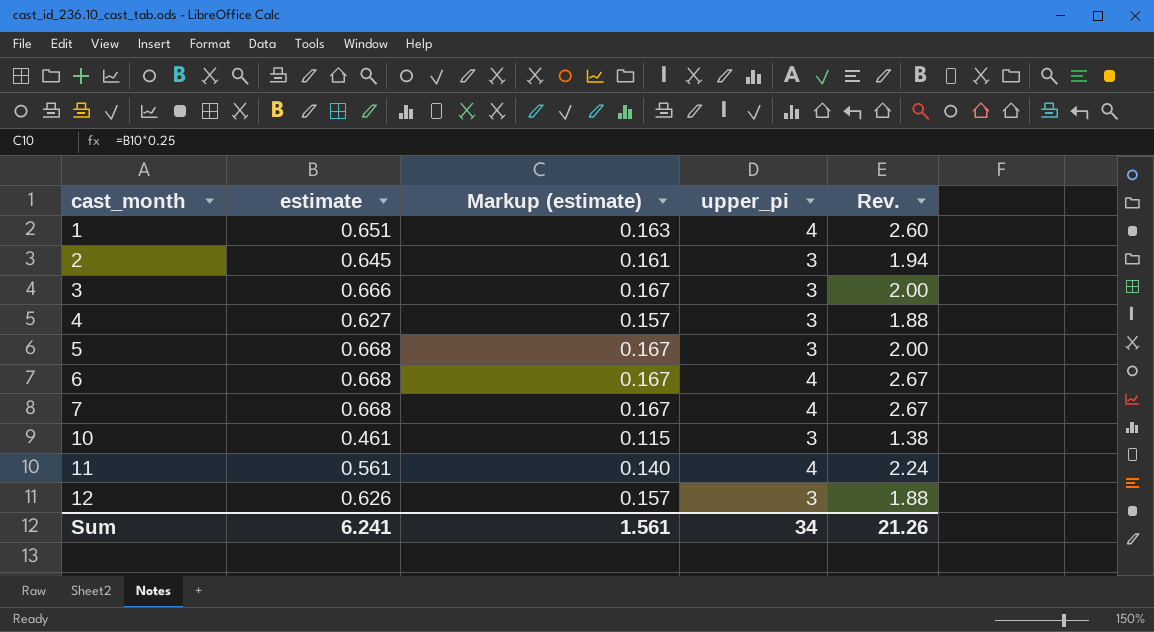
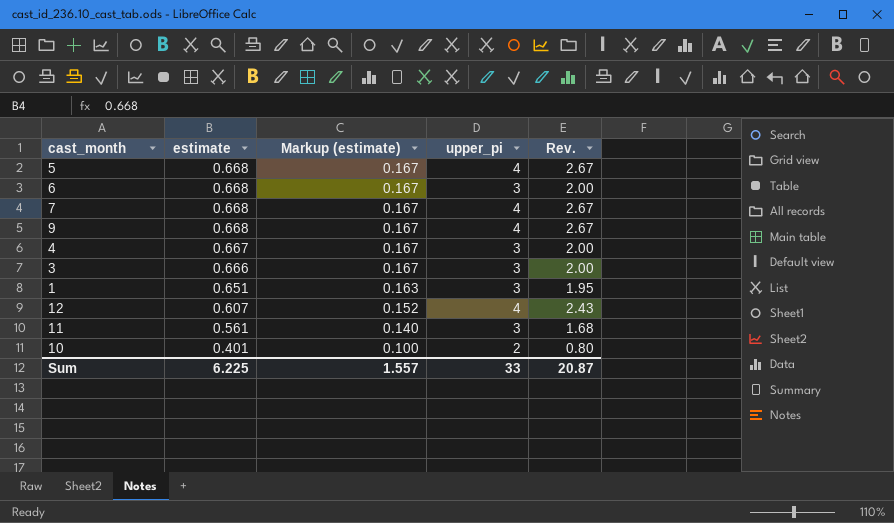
row order: cast_month ascending -> estimate descending
row 2: 0.645 | 0.161 | 3 | 1.94 -> none
5 | upper_pi: 3 -> 4
5 | Rev.: 2.00 -> 2.67
6 | upper_pi: 4 -> 3
6 | Rev.: 2.67 -> 2.00
row 9: none -> 0.668 | 0.167 | 4 | 2.67
4 | estimate: 0.627 -> 0.667
4 | Markup (estimate): 0.157 -> 0.167
4 | Rev.: 1.88 -> 2.00
1 | upper_pi: 4 -> 3
1 | Rev.: 2.60 -> 1.95
12 | estimate: 0.626 -> 0.607
12 | Markup (estimate): 0.157 -> 0.152
12 | upper_pi: 3 -> 4
12 | Rev.: 1.88 -> 2.43
11 | upper_pi: 4 -> 3
11 | Rev.: 2.24 -> 1.68
10 | estimate: 0.461 -> 0.401
10 | Markup (estimate): 0.115 -> 0.100
10 | upper_pi: 3 -> 2
10 | Rev.: 1.38 -> 0.80
Sum | estimate: 6.241 -> 6.225
Sum | Markup (estimate): 1.561 -> 1.557
Sum | upper_pi: 34 -> 33
Sum | Rev.: 21.26 -> 20.87

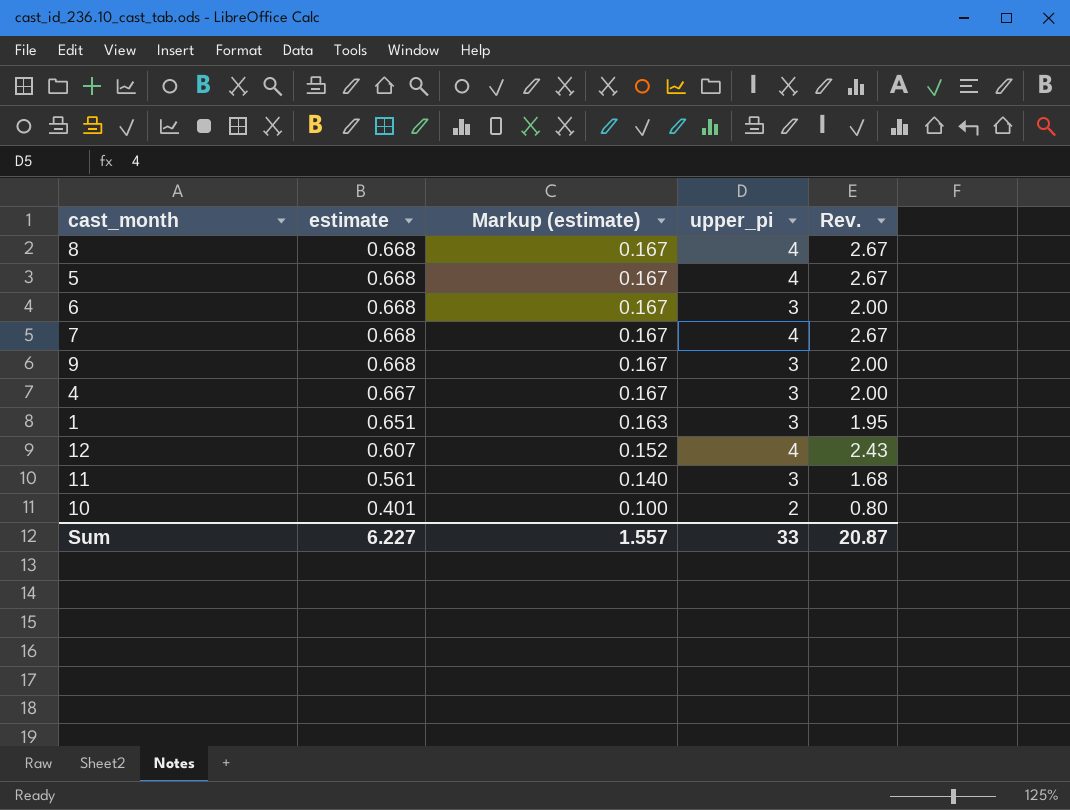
row 3: 0.666 | 0.167 | 3 | 2.00 -> none
row 8: none -> 0.668 | 0.167 | 4 | 2.67
9 | upper_pi: 4 -> 3
9 | Rev.: 2.67 -> 2.00
Sum | estimate: 6.225 -> 6.227

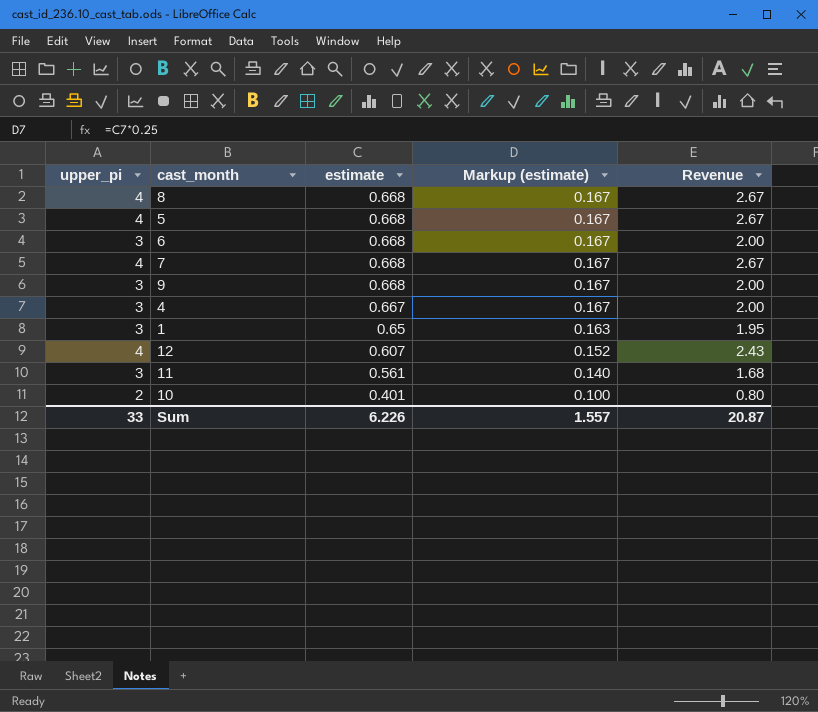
column upper_pi | position: 4 -> 1
column name: Rev. -> Revenue
1 | estimate: 0.651 -> 0.65
Sum | estimate: 6.227 -> 6.226

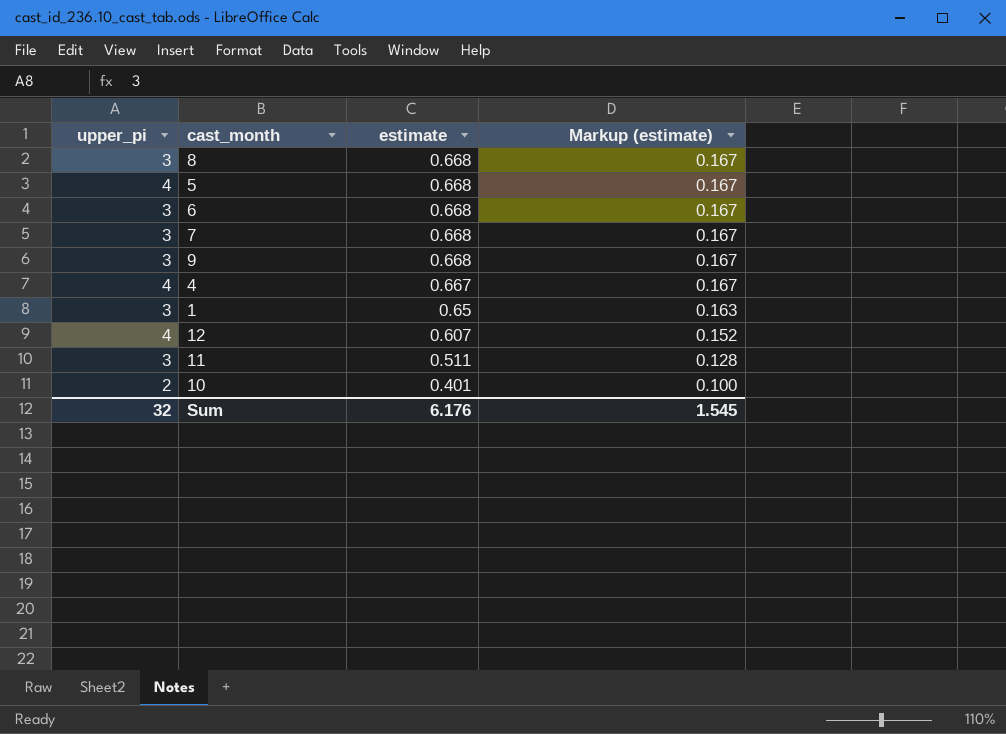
column Revenue | formula: [upper_pi] * [estimate] -> none
8 | upper_pi: 4 -> 3
7 | upper_pi: 4 -> 3
4 | upper_pi: 3 -> 4
11 | estimate: 0.561 -> 0.511
11 | Markup (estimate): 0.140 -> 0.128
Sum | upper_pi: 33 -> 32
Sum | estimate: 6.226 -> 6.176
Sum | Markup (estimate): 1.557 -> 1.545

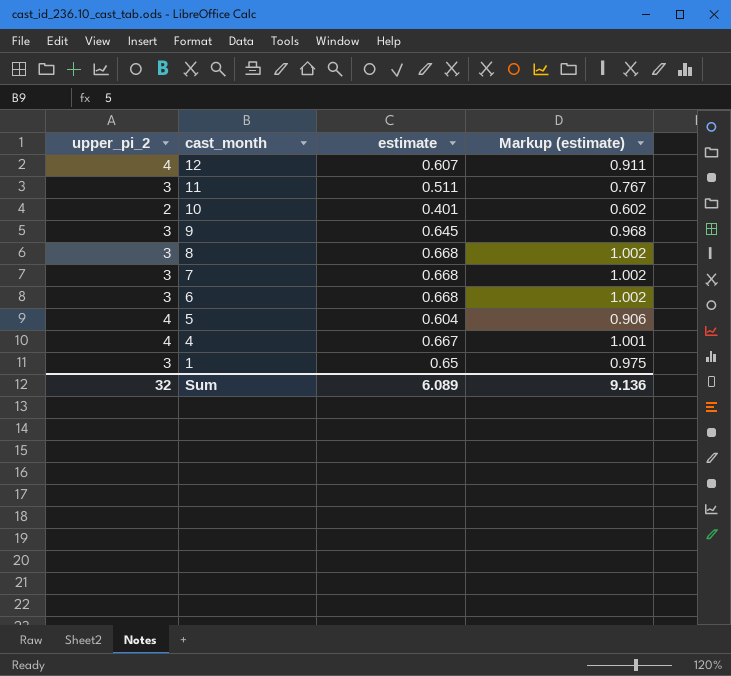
row order: estimate descending -> cast_month descending
column name: upper_pi -> upper_pi_2
column Markup (estimate) | formula: [estimate] * 0.25 -> [estimate] * 1.5
9 | estimate: 0.668 -> 0.645
5 | estimate: 0.668 -> 0.604
Sum | estimate: 6.176 -> 6.089
Sum | Markup (estimate): 1.545 -> 9.136

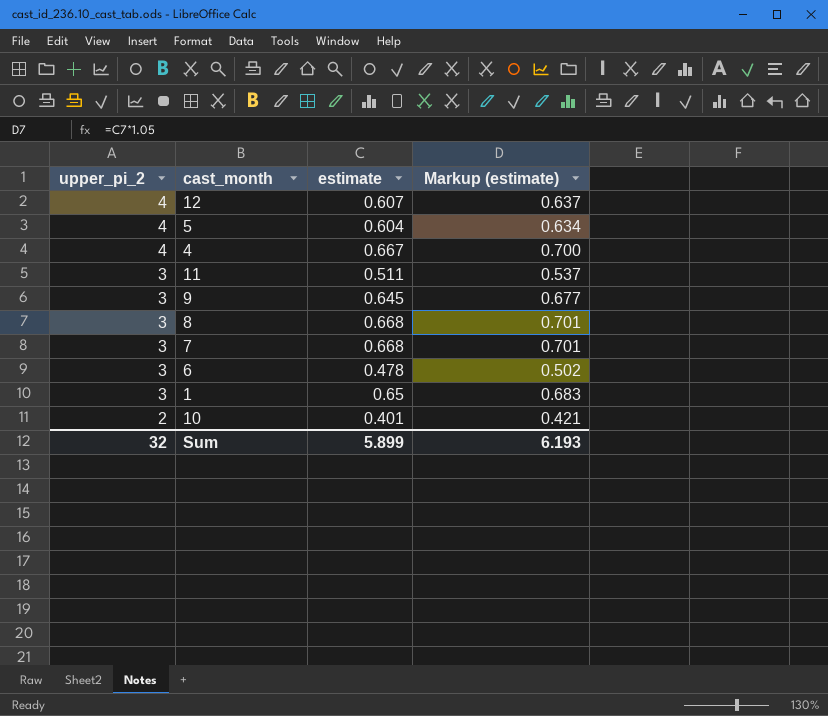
row order: cast_month descending -> upper_pi_2 descending
column Markup (estimate) | formula: [estimate] * 1.5 -> [estimate] * 1.05
6 | estimate: 0.668 -> 0.478
Sum | estimate: 6.089 -> 5.899
Sum | Markup (estimate): 9.136 -> 6.193

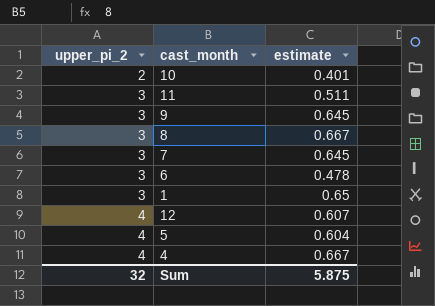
row order: upper_pi_2 descending -> upper_pi_2 ascending
column Markup (estimate) | formula: [estimate] * 1.05 -> none
8 | estimate: 0.668 -> 0.667
7 | estimate: 0.668 -> 0.645
Sum | estimate: 5.899 -> 5.875

